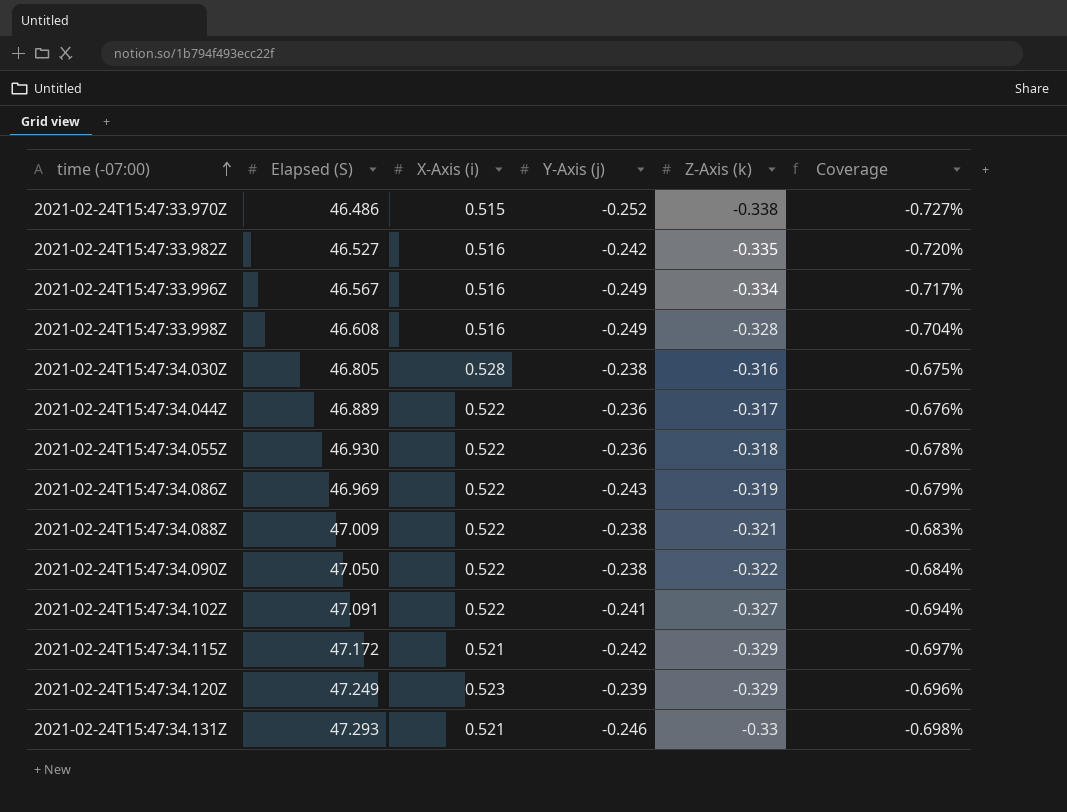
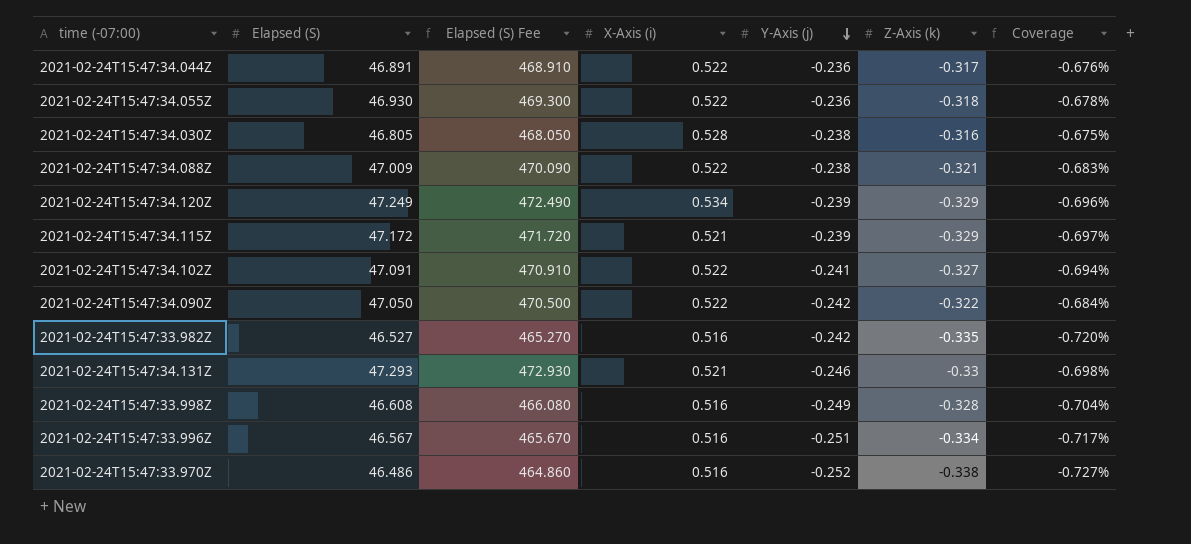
row order: time (-07:00) ascending -> Y-Axis (j) descending
column Elapsed (S) Fee | formula: none -> [Elapsed (S)] * 10
row 2021-02-24T15:47:34.086Z: 46.969 | 0.522 | -0.243 | -0.319 | -0.679% -> none
2021-02-24T15:47:34.044Z | Elapsed (S): 46.889 -> 46.891
2021-02-24T15:47:34.120Z | X-Axis (i): 0.523 -> 0.534
2021-02-24T15:47:34.115Z | Y-Axis (j): -0.242 -> -0.239
2021-02-24T15:47:34.090Z | Y-Axis (j): -0.238 -> -0.242
2021-02-24T15:47:33.996Z | Y-Axis (j): -0.249 -> -0.251
2021-02-24T15:47:33.970Z | X-Axis (i): 0.515 -> 0.516

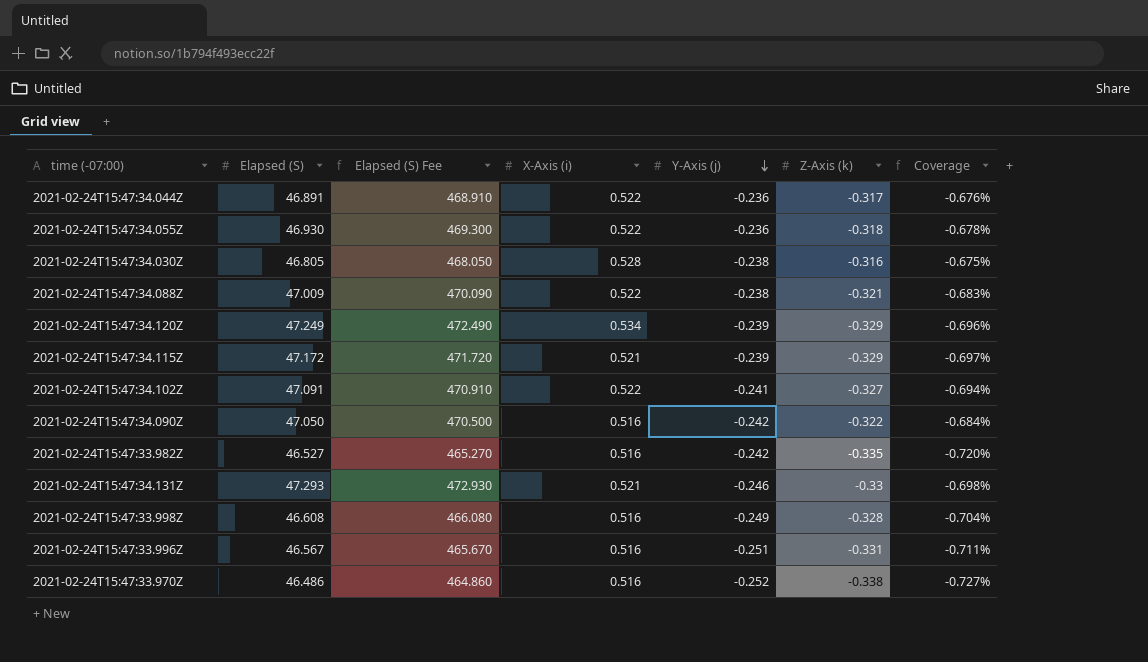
2021-02-24T15:47:34.090Z | X-Axis (i): 0.522 -> 0.516
2021-02-24T15:47:33.996Z | Z-Axis (k): -0.334 -> -0.331
2021-02-24T15:47:33.996Z | Coverage: -0.717% -> -0.711%

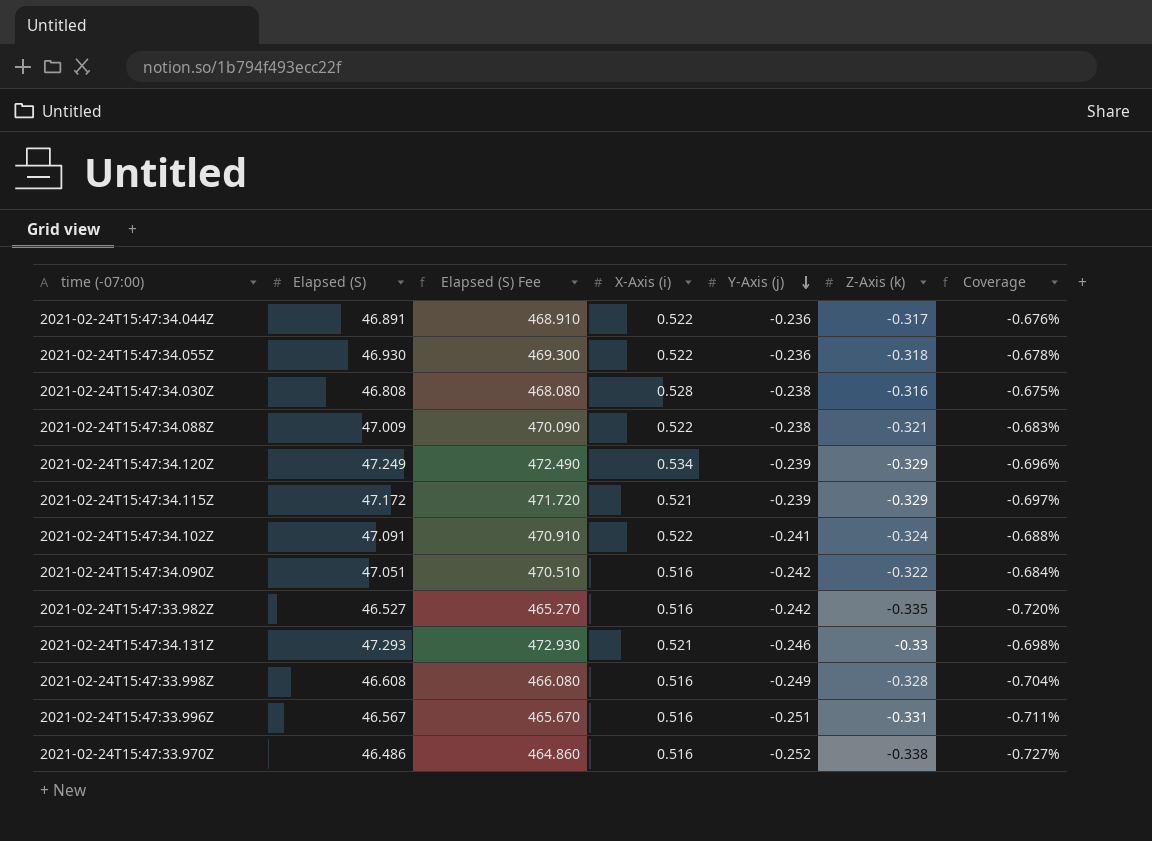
2021-02-24T15:47:34.030Z | Elapsed (S): 46.805 -> 46.808
2021-02-24T15:47:34.030Z | Elapsed (S) Fee: 468.050 -> 468.080
2021-02-24T15:47:34.102Z | Z-Axis (k): -0.327 -> -0.324
2021-02-24T15:47:34.102Z | Coverage: -0.694% -> -0.688%
2021-02-24T15:47:34.090Z | Elapsed (S): 47.050 -> 47.051
2021-02-24T15:47:34.090Z | Elapsed (S) Fee: 470.500 -> 470.510

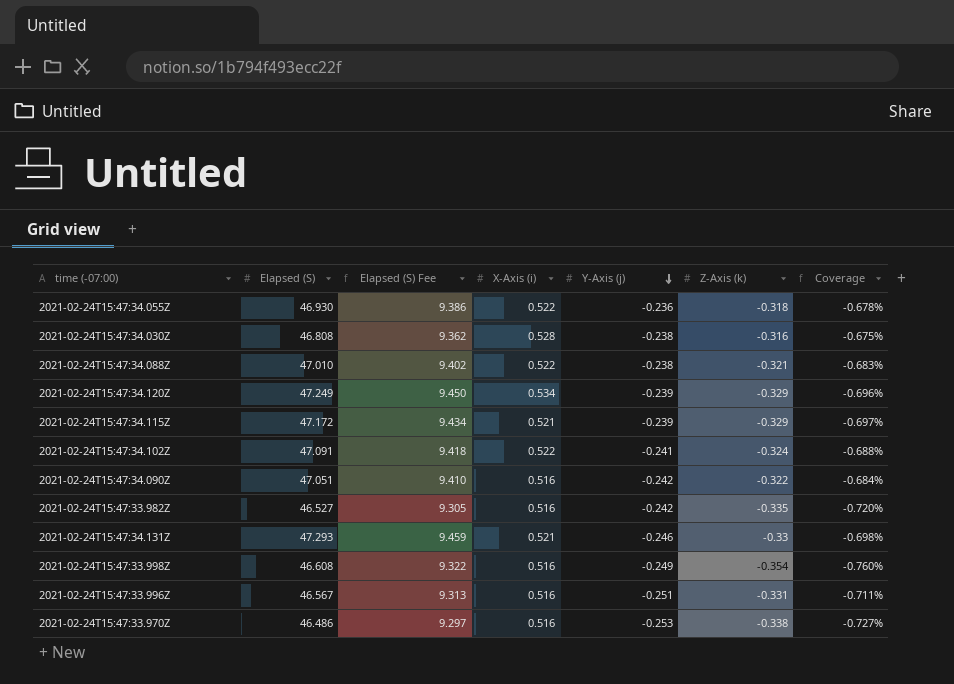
column Elapsed (S) Fee | formula: [Elapsed (S)] * 10 -> [Elapsed (S)] * 0.2
row 2021-02-24T15:47:34.044Z: 46.891 | 468.910 | 0.522 | -0.236 | -0.317 | -0.676% -> none
2021-02-24T15:47:34.088Z | Elapsed (S): 47.009 -> 47.010
2021-02-24T15:47:33.998Z | Z-Axis (k): -0.328 -> -0.354
2021-02-24T15:47:33.998Z | Coverage: -0.704% -> -0.760%
2021-02-24T15:47:33.970Z | Y-Axis (j): -0.252 -> -0.253

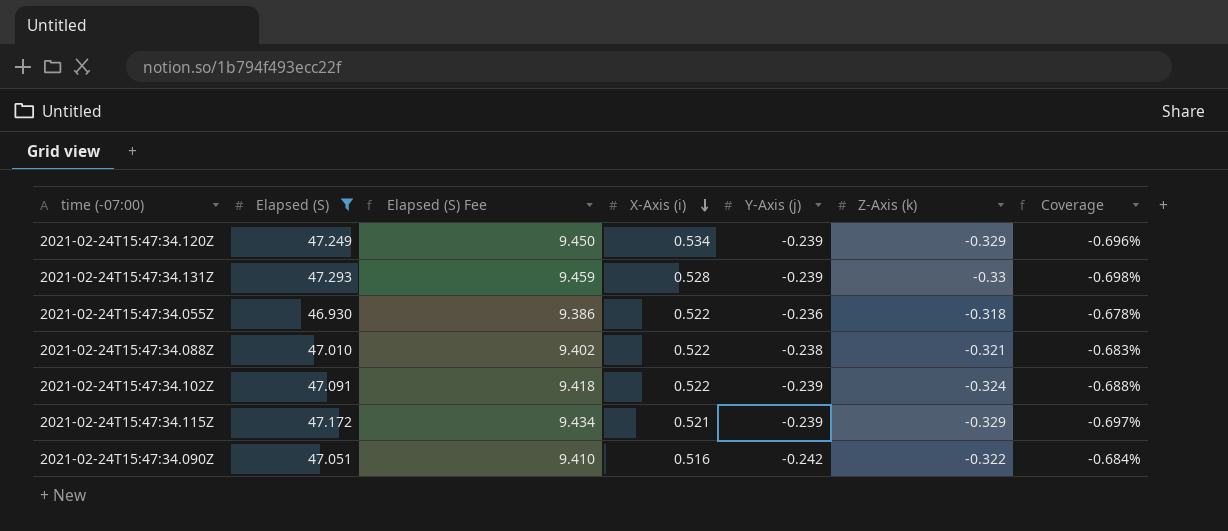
filter: none -> Elapsed (S) >= 46.930
row order: Y-Axis (j) descending -> X-Axis (i) descending
2021-02-24T15:47:34.131Z | X-Axis (i): 0.521 -> 0.528
2021-02-24T15:47:34.131Z | Y-Axis (j): -0.246 -> -0.239
2021-02-24T15:47:34.102Z | Y-Axis (j): -0.241 -> -0.239

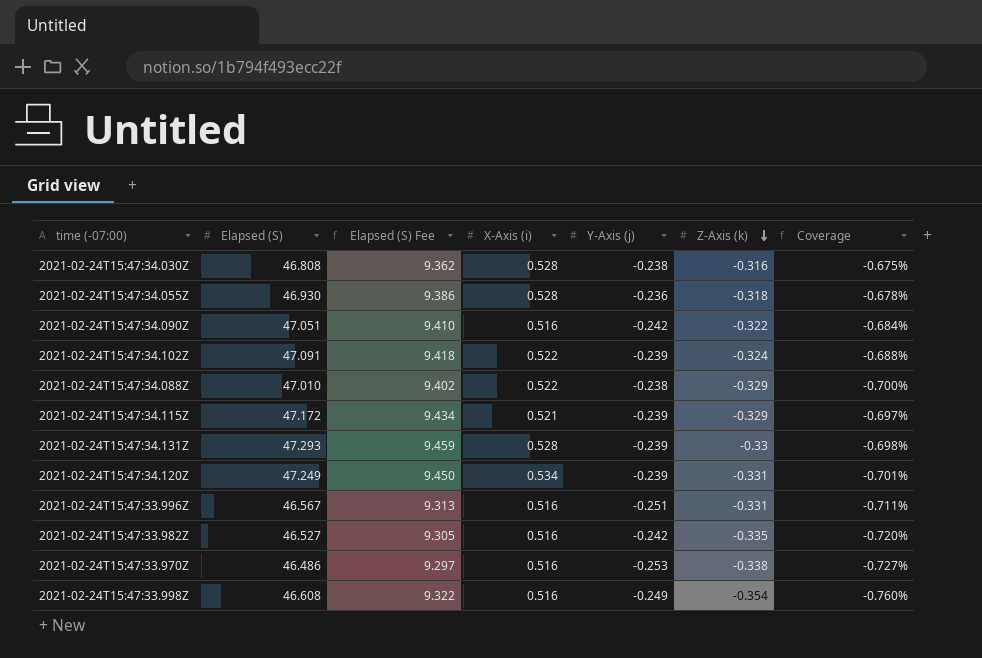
filter: Elapsed (S) >= 46.930 -> none
row order: X-Axis (i) descending -> Z-Axis (k) descending
2021-02-24T15:47:34.055Z | X-Axis (i): 0.522 -> 0.528
2021-02-24T15:47:34.088Z | Z-Axis (k): -0.321 -> -0.329
2021-02-24T15:47:34.088Z | Coverage: -0.683% -> -0.700%
2021-02-24T15:47:34.120Z | Z-Axis (k): -0.329 -> -0.331
2021-02-24T15:47:34.120Z | Coverage: -0.696% -> -0.701%

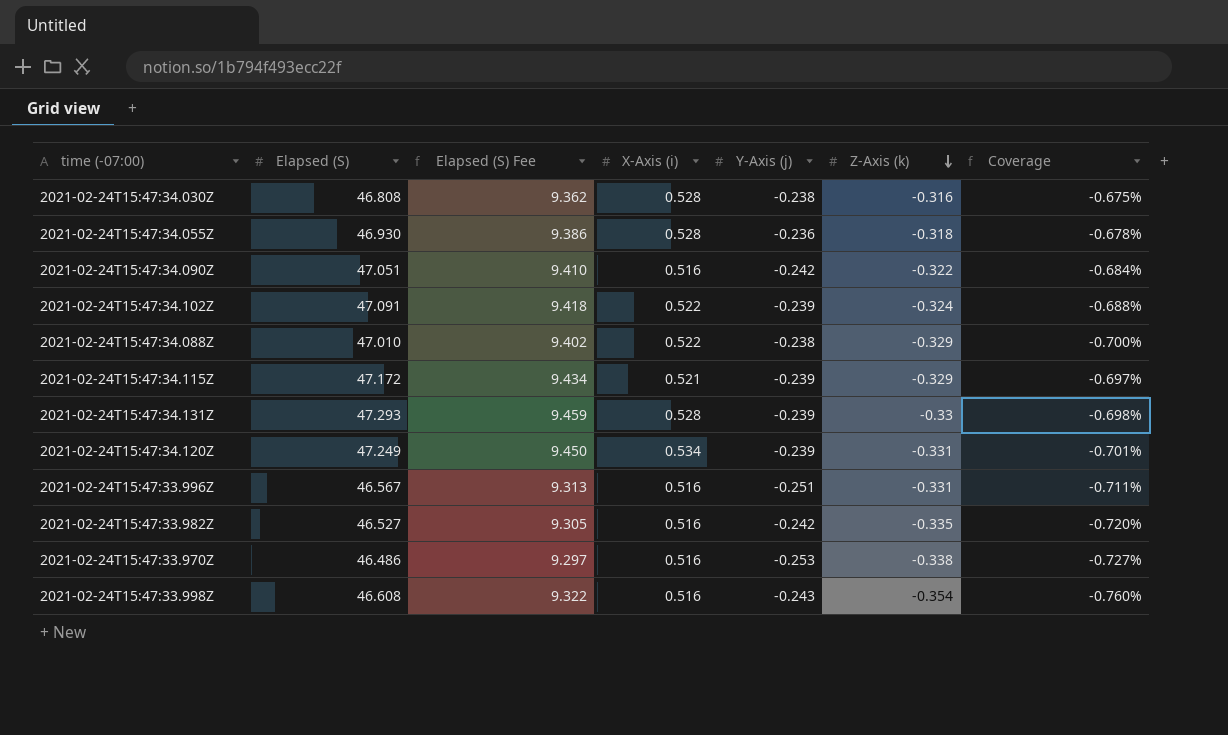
2021-02-24T15:47:33.998Z | Y-Axis (j): -0.249 -> -0.243

